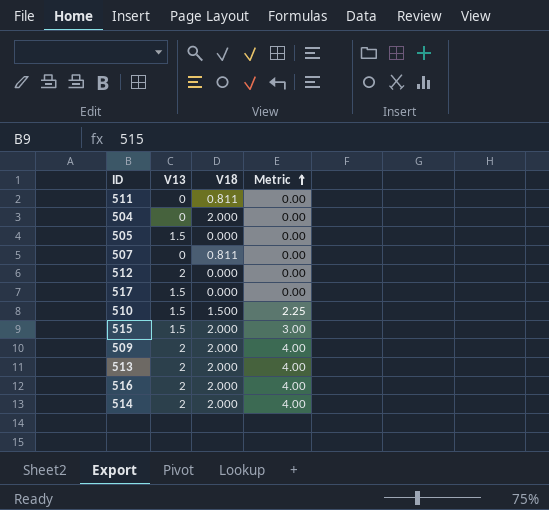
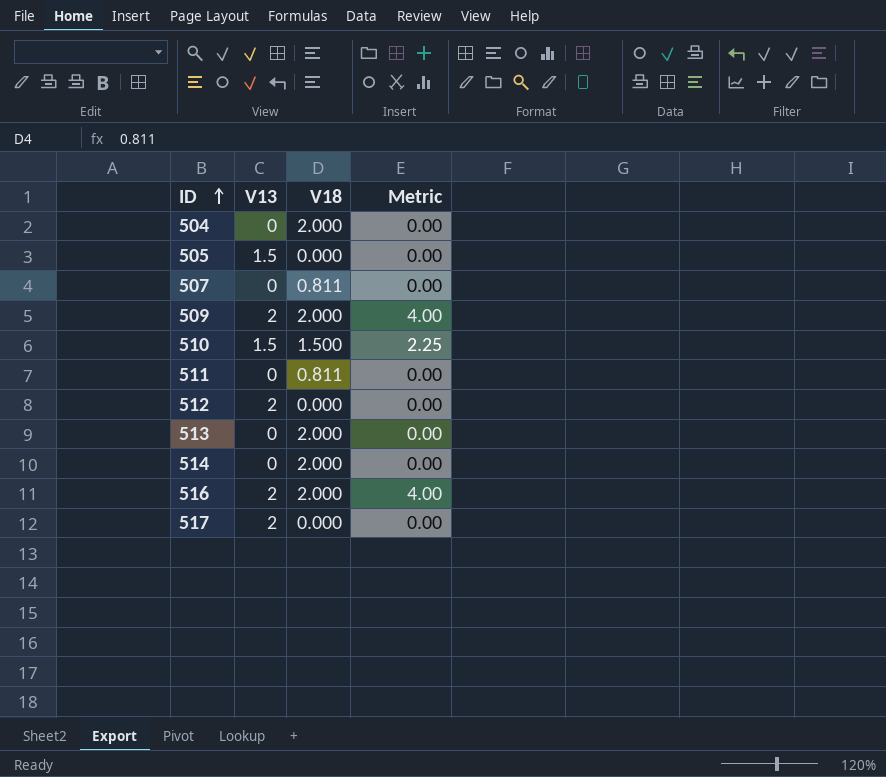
row order: Metric ascending -> ID ascending
row 515: 1.5 | 2.000 | 3.00 -> none
513 | V13: 2 -> 0
513 | Metric: 4.00 -> 0.00
514 | V13: 2 -> 0
514 | Metric: 4.00 -> 0.00
517 | V13: 1.5 -> 2

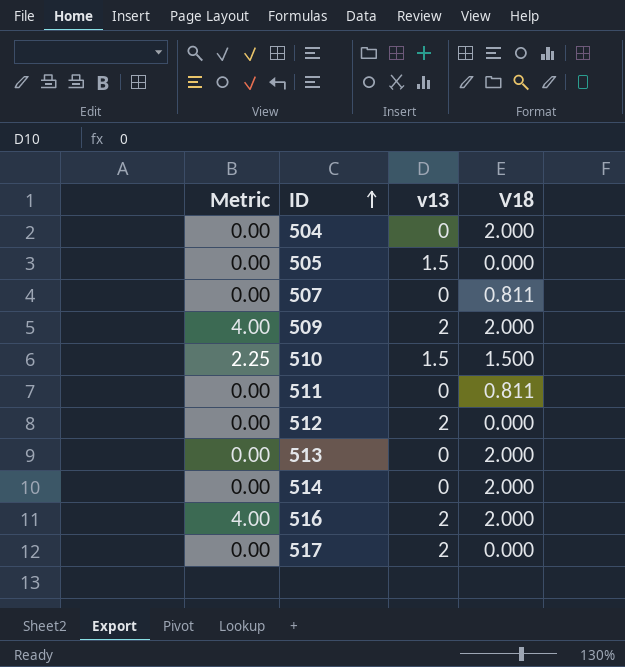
column Metric | position: 4 -> 1
column name: V13 -> v13

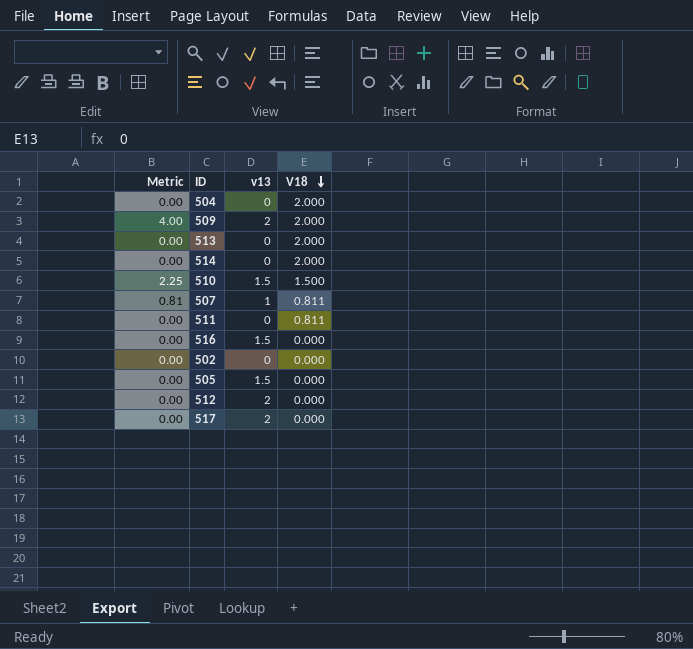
row order: ID ascending -> V18 descending
507 | Metric: 0.00 -> 0.81
507 | v13: 0 -> 1
516 | Metric: 4.00 -> 0.00
516 | v13: 2 -> 1.5
516 | V18: 2.000 -> 0.000
row 502: none -> 0.00 | 0 | 0.000

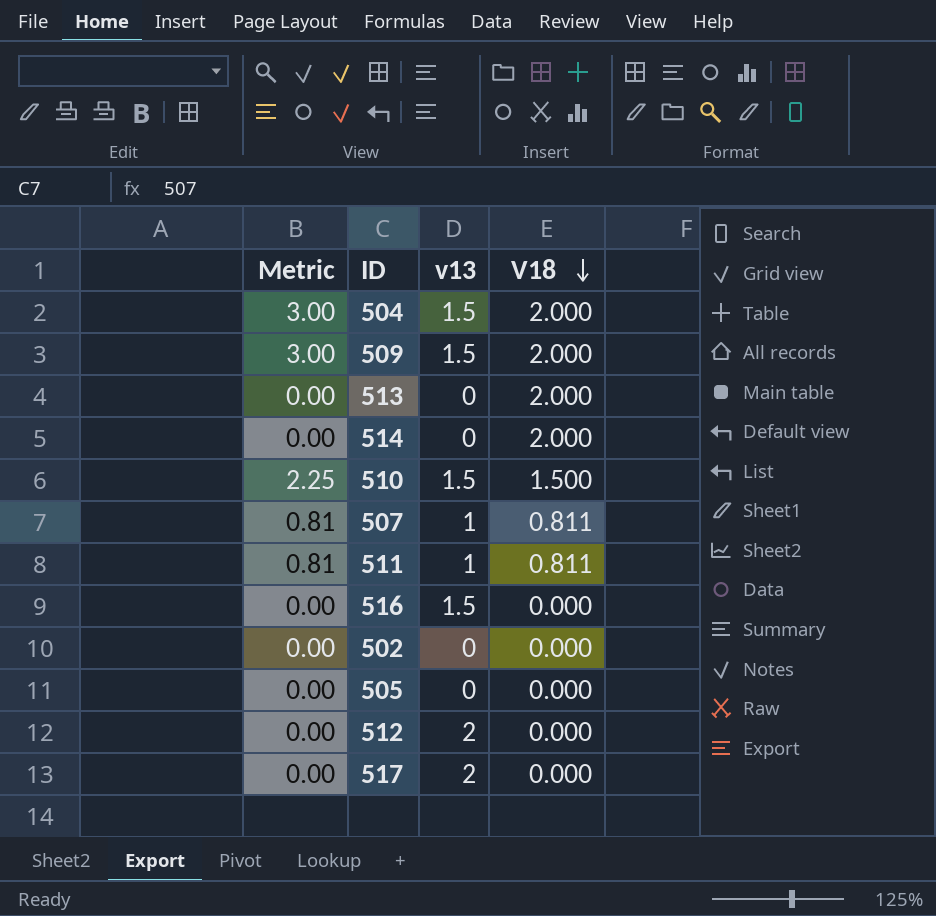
504 | Metric: 0.00 -> 3.00
504 | v13: 0 -> 1.5
509 | Metric: 4.00 -> 3.00
509 | v13: 2 -> 1.5
511 | Metric: 0.00 -> 0.81
511 | v13: 0 -> 1
505 | v13: 1.5 -> 0

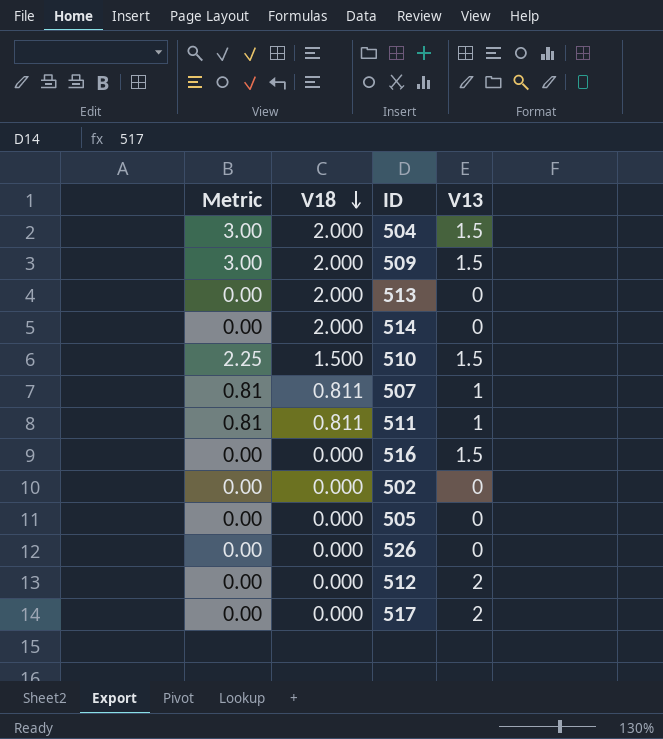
column V18 | position: 4 -> 2
column name: v13 -> V13
row 526: none -> 0.00 | 0.000 | 0

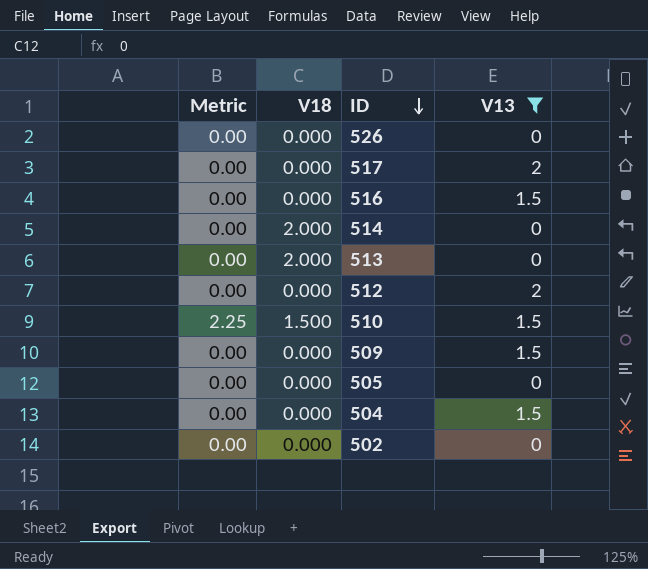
filter: none -> V13 != 1
row order: V18 descending -> ID descending
509 | Metric: 3.00 -> 0.00
509 | V18: 2.000 -> 0.000
504 | Metric: 3.00 -> 0.00
504 | V18: 2.000 -> 0.000

